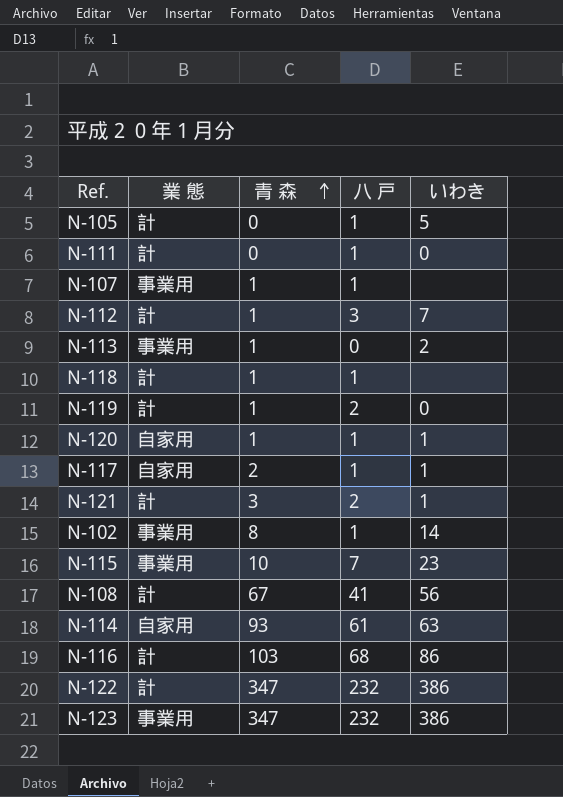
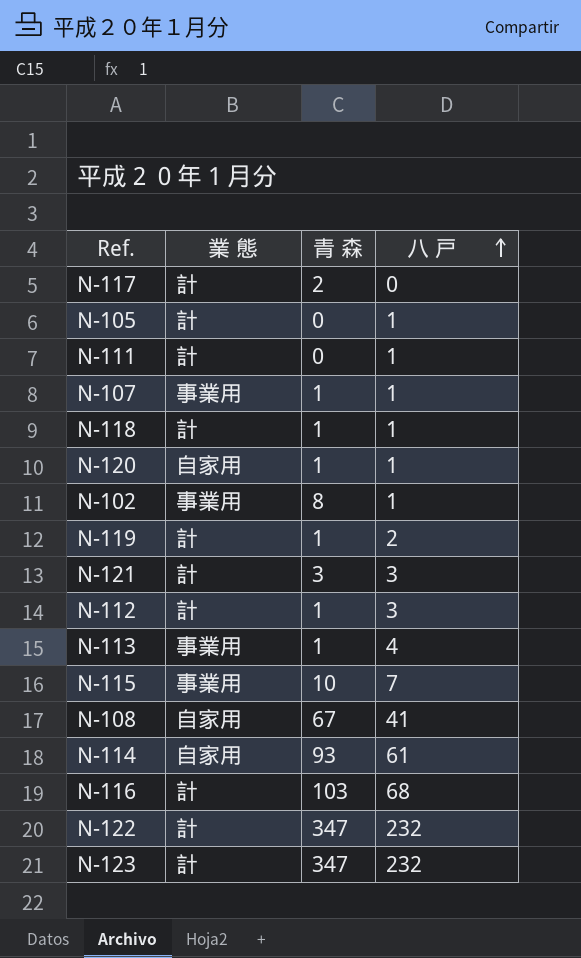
row order: 青 森 ascending -> 八 戸 ascending
column いわき | position: 5 -> none
N-117 | 業 態: 自家用 -> 計
N-117 | 八 戸: 1 -> 0
N-121 | 八 戸: 2 -> 3
N-113 | 八 戸: 0 -> 4
N-108 | 業 態: 計 -> 自家用
N-123 | 業 態: 事業用 -> 計

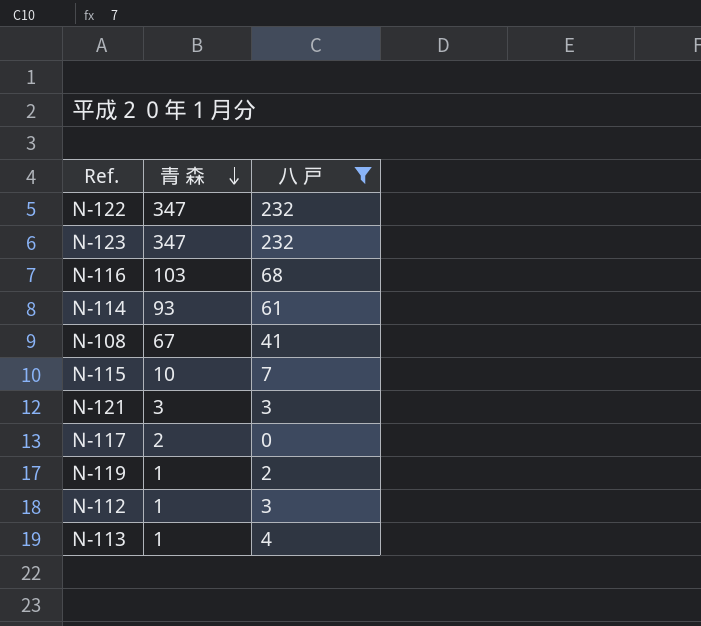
filter: none -> 八 戸 != 1
row order: 八 戸 ascending -> 青 森 descending
column 業 態 | position: 2 -> none

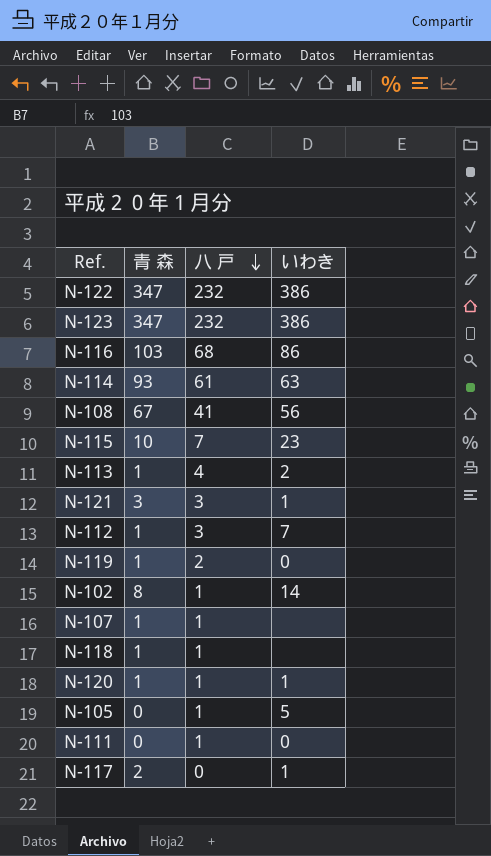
filter: 八 戸 != 1 -> none
row order: 青 森 descending -> 八 戸 descending
column いわき | position: none -> 4

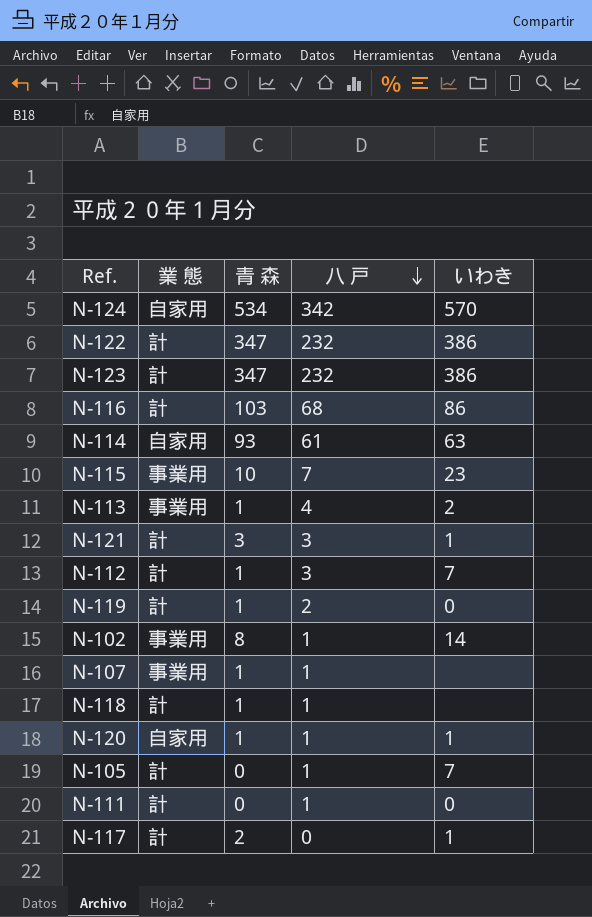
column 業 態 | position: none -> 2
row N-108: 67 | 41 | 56 -> none
row N-124: none -> 自家用 | 534 | 342 | 570
N-105 | いわき: 5 -> 7

